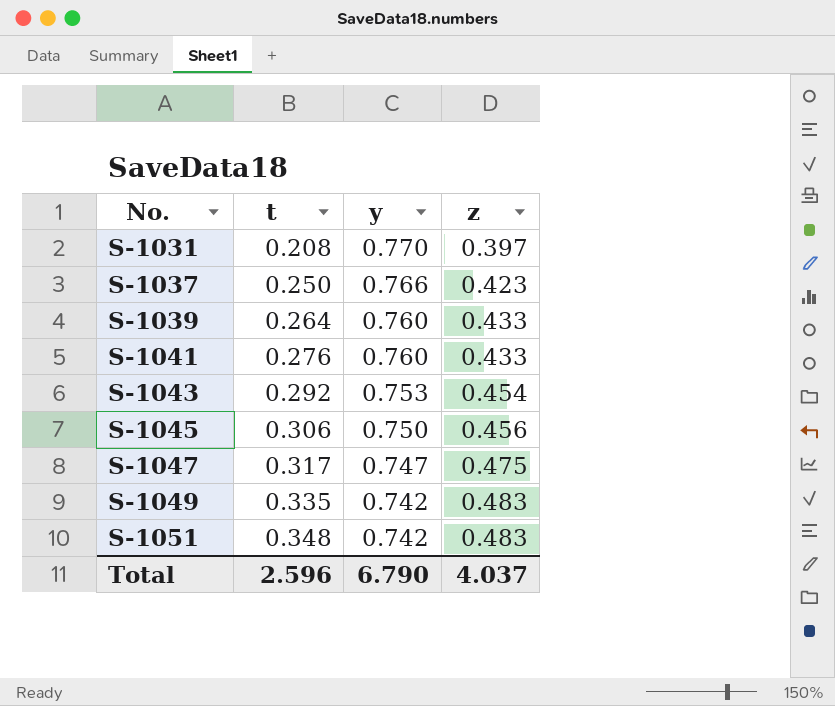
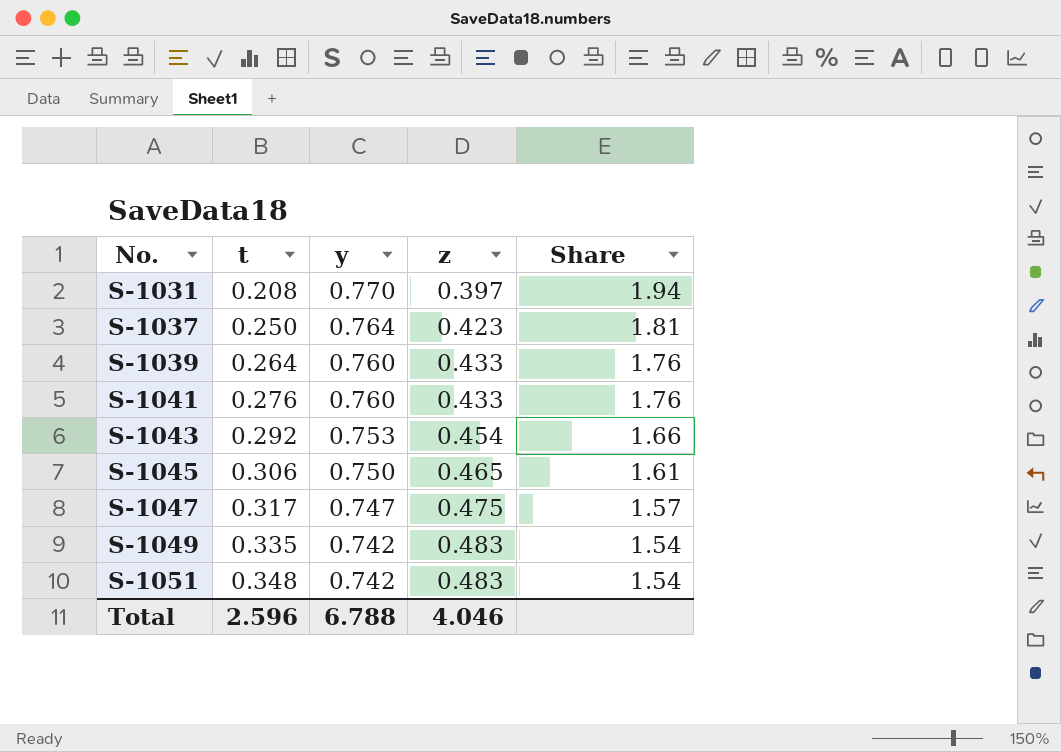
column Share | formula: none -> [y] / [z]
S-1037 | y: 0.766 -> 0.764
S-1045 | z: 0.456 -> 0.465
Total | y: 6.790 -> 6.788
Total | z: 4.037 -> 4.046

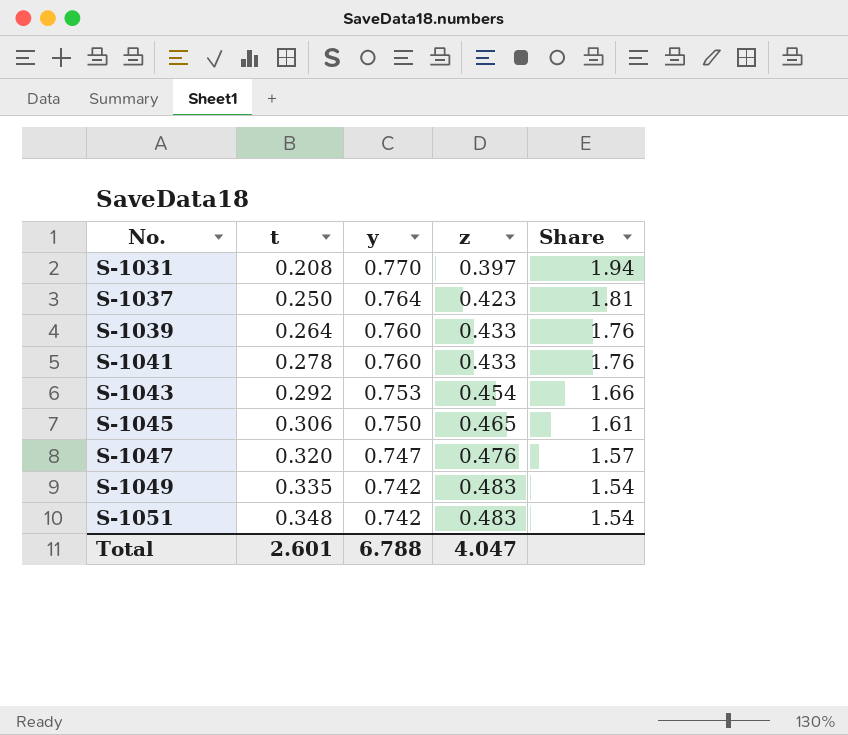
S-1041 | t: 0.276 -> 0.278
S-1047 | t: 0.317 -> 0.320
S-1047 | z: 0.475 -> 0.476
Total | t: 2.596 -> 2.601
Total | z: 4.046 -> 4.047

